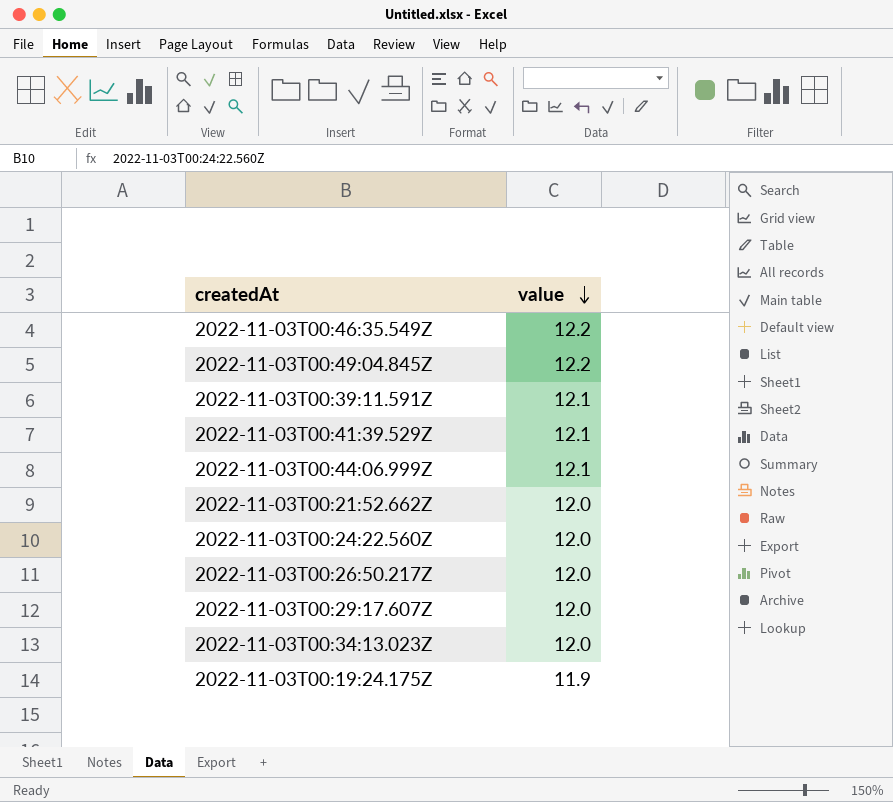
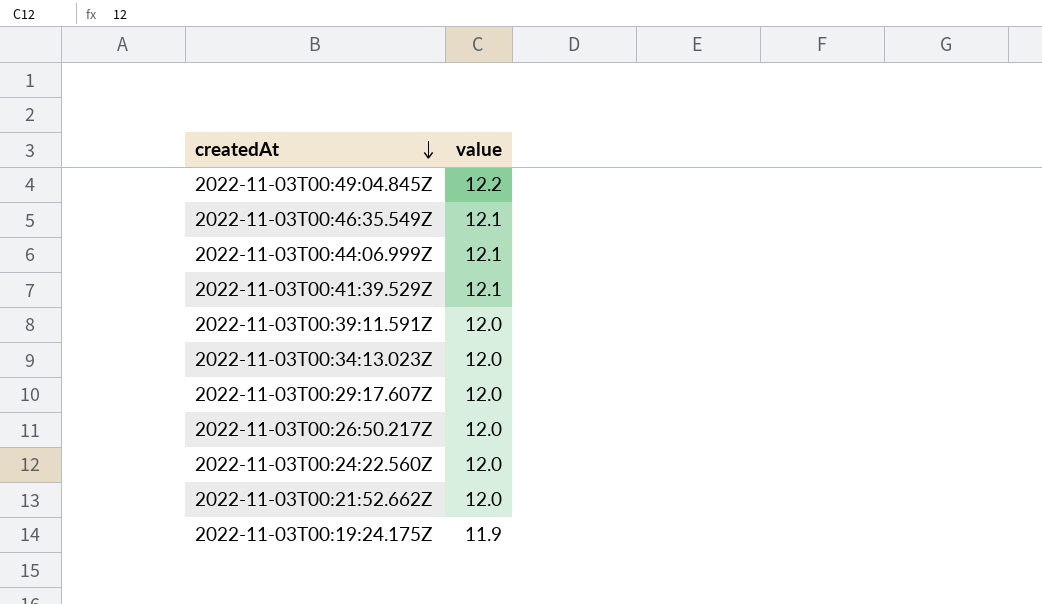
row order: value descending -> createdAt descending
2022-11-03T00:46:35.549Z | value: 12.2 -> 12.1
2022-11-03T00:39:11.591Z | value: 12.1 -> 12.0

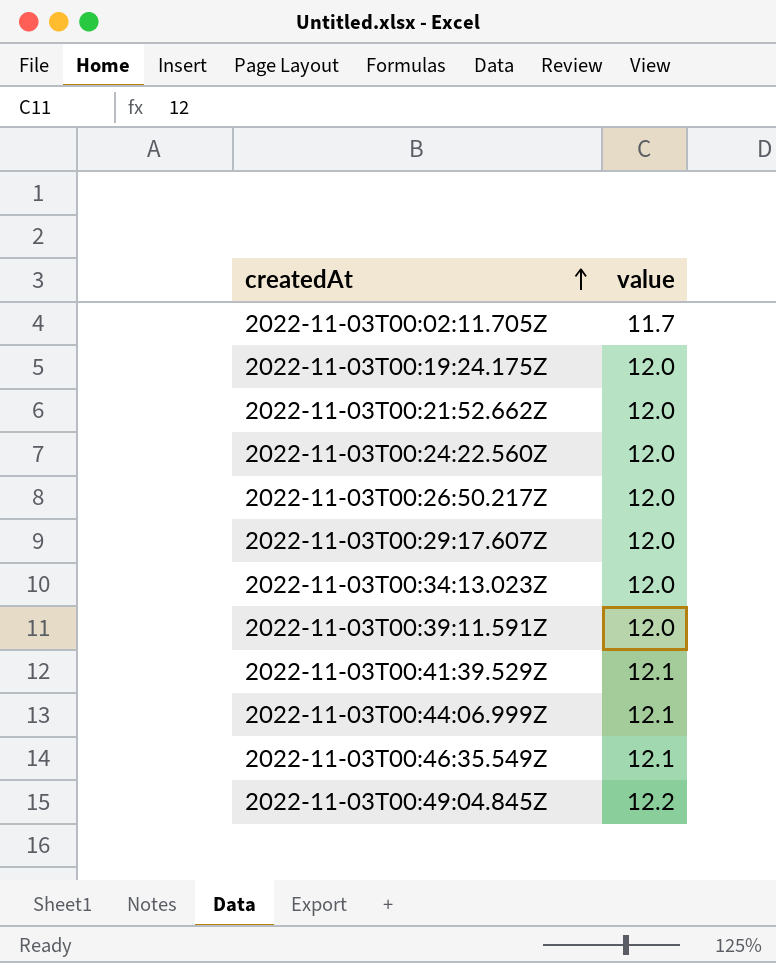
row order: createdAt descending -> createdAt ascending
row 2022-11-03T00:02:11.705Z: none -> 11.7
2022-11-03T00:19:24.175Z | value: 11.9 -> 12.0

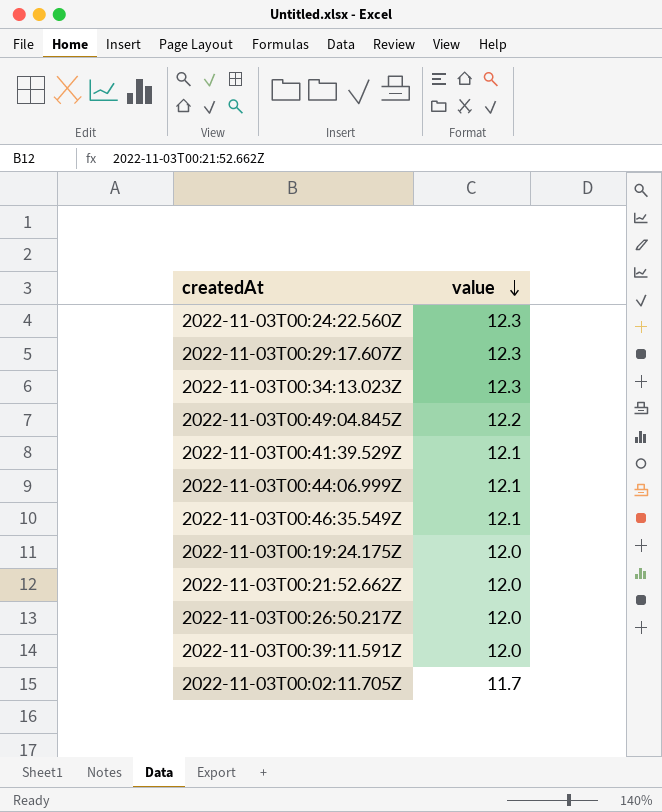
row order: createdAt ascending -> value descending
2022-11-03T00:24:22.560Z | value: 12.0 -> 12.3
2022-11-03T00:29:17.607Z | value: 12.0 -> 12.3
2022-11-03T00:34:13.023Z | value: 12.0 -> 12.3

